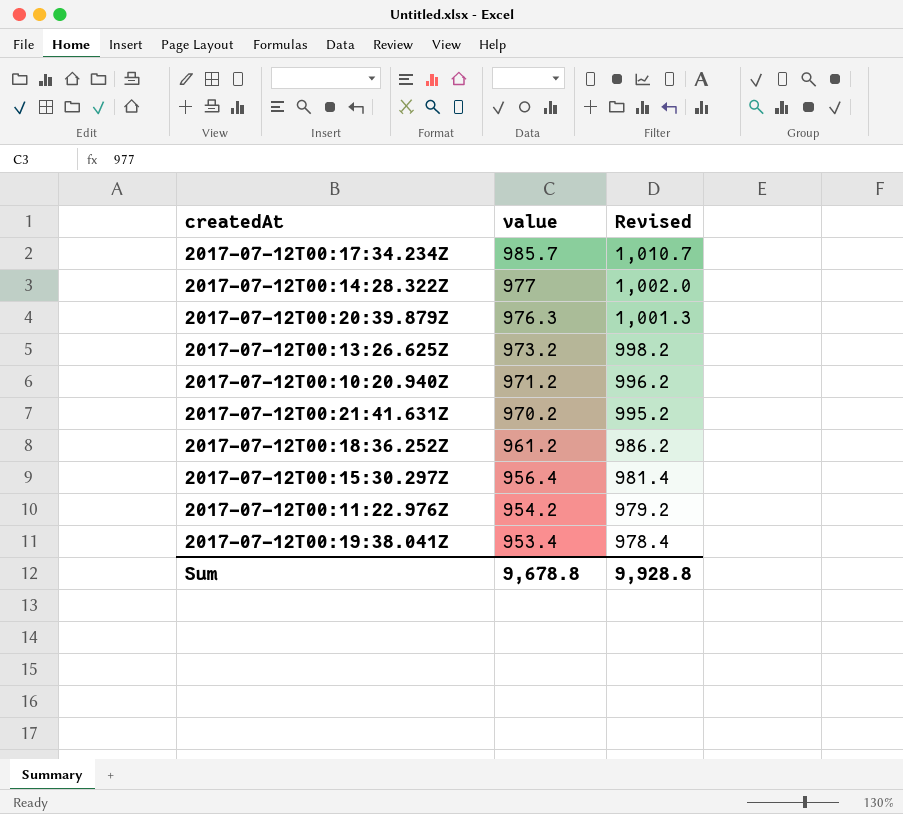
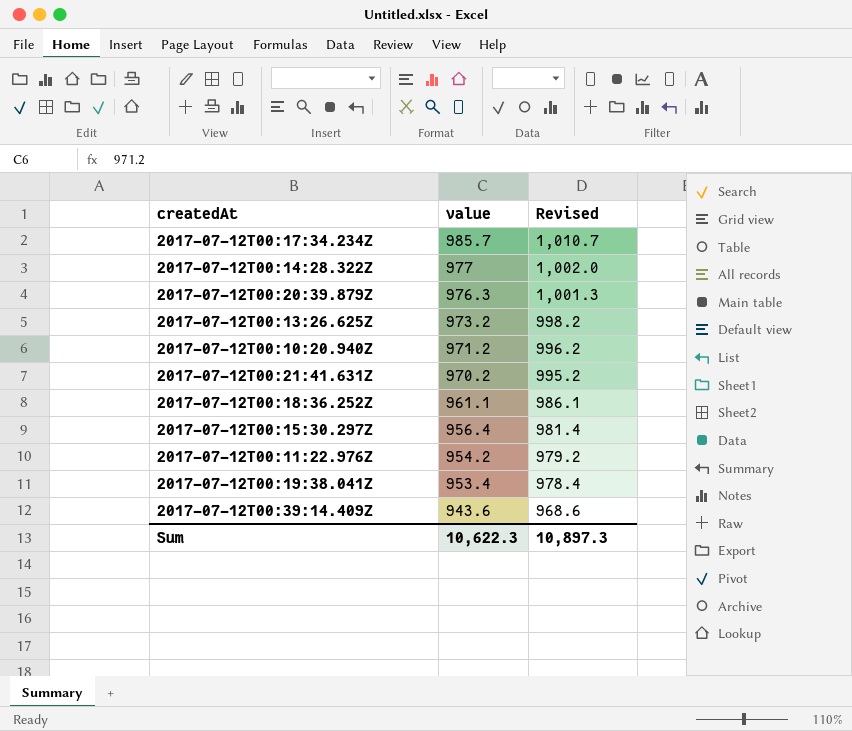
2017-07-12T00:18:36.252Z | value: 961.2 -> 961.1
2017-07-12T00:18:36.252Z | Revised: 986.2 -> 986.1
row 2017-07-12T00:39:14.409Z: none -> 943.6 | 968.6
Sum | value: 9,678.8 -> 10,622.3
Sum | Revised: 9,928.8 -> 10,897.3

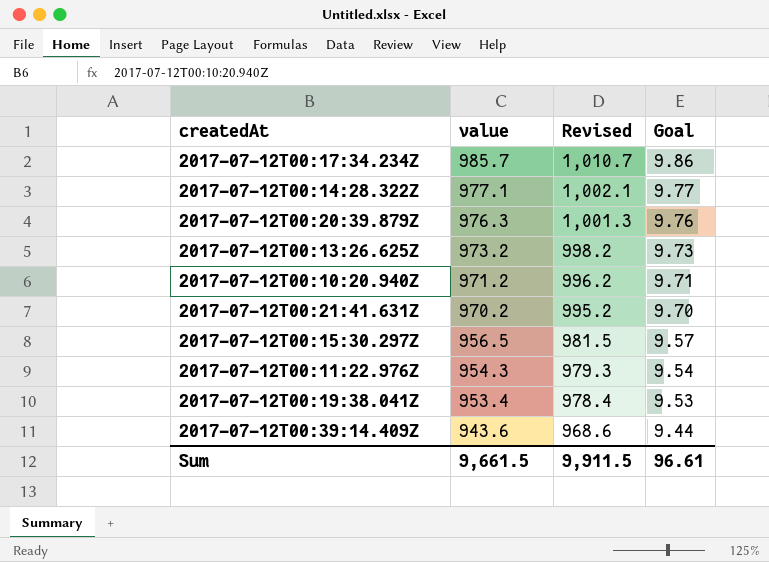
column Goal | formula: none -> [value] * 0.01
row 2017-07-12T00:18:36.252Z: 961.1 | 986.1 -> none
2017-07-12T00:14:28.322Z | value: 977 -> 977.1
2017-07-12T00:14:28.322Z | Revised: 1,002.0 -> 1,002.1
2017-07-12T00:15:30.297Z | value: 956.4 -> 956.5
2017-07-12T00:15:30.297Z | Revised: 981.4 -> 981.5
2017-07-12T00:11:22.976Z | value: 954.2 -> 954.3
2017-07-12T00:11:22.976Z | Revised: 979.2 -> 979.3
Sum | value: 10,622.3 -> 9,661.5
Sum | Revised: 10,897.3 -> 9,911.5

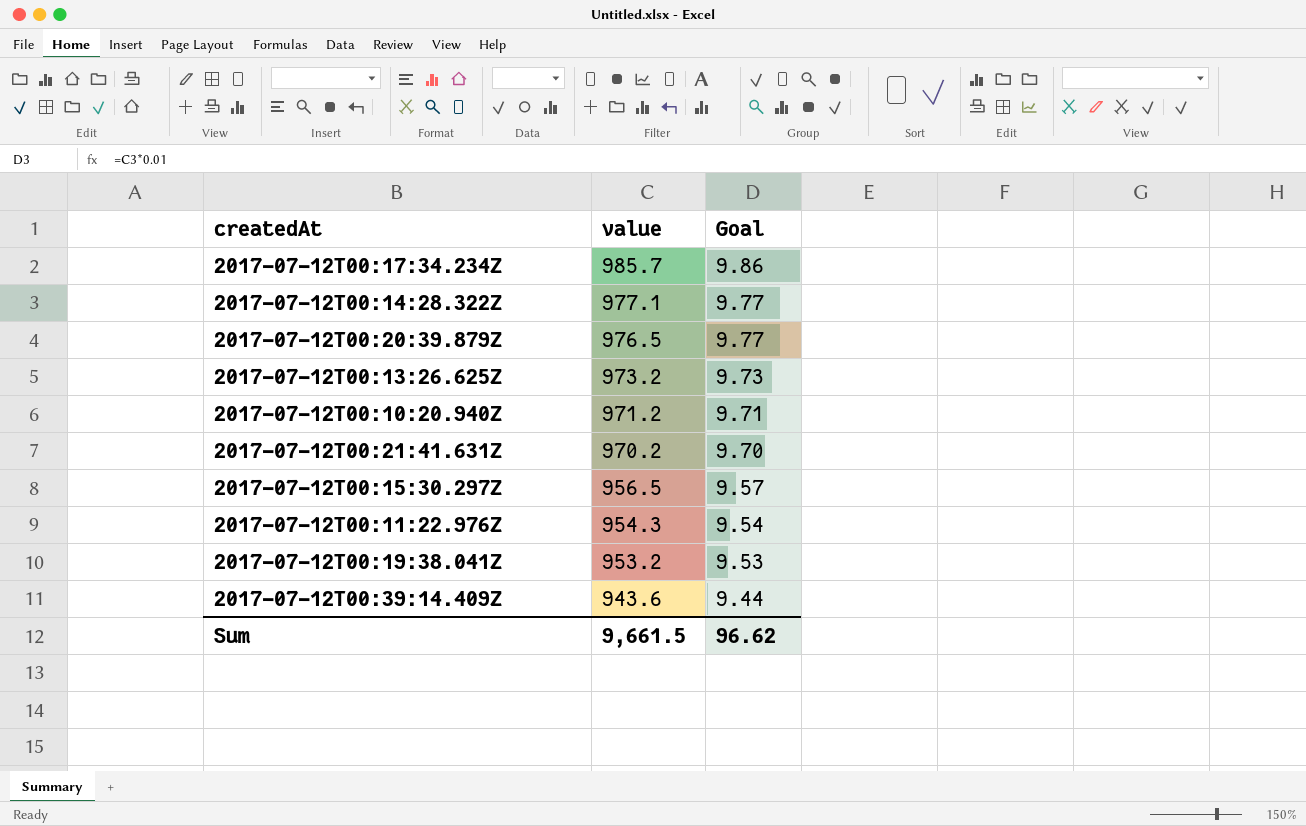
column Revised | formula: [value] + 25 -> none
2017-07-12T00:20:39.879Z | value: 976.3 -> 976.5
2017-07-12T00:20:39.879Z | Goal: 9.76 -> 9.77
2017-07-12T00:19:38.041Z | value: 953.4 -> 953.2
Sum | Goal: 96.61 -> 96.62

